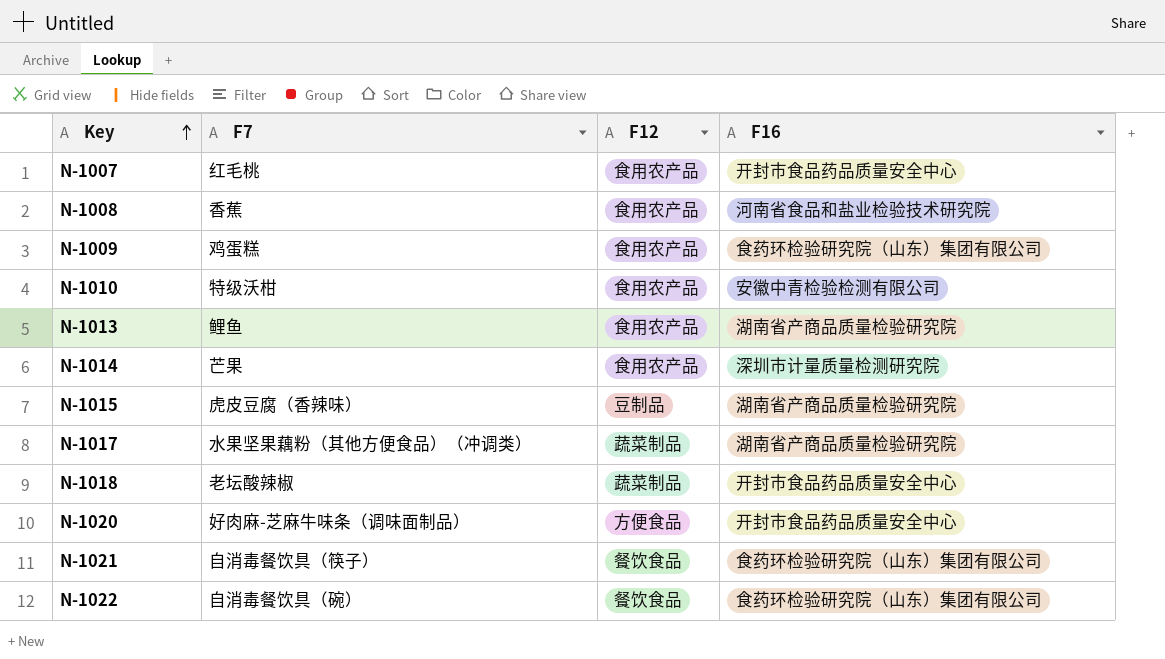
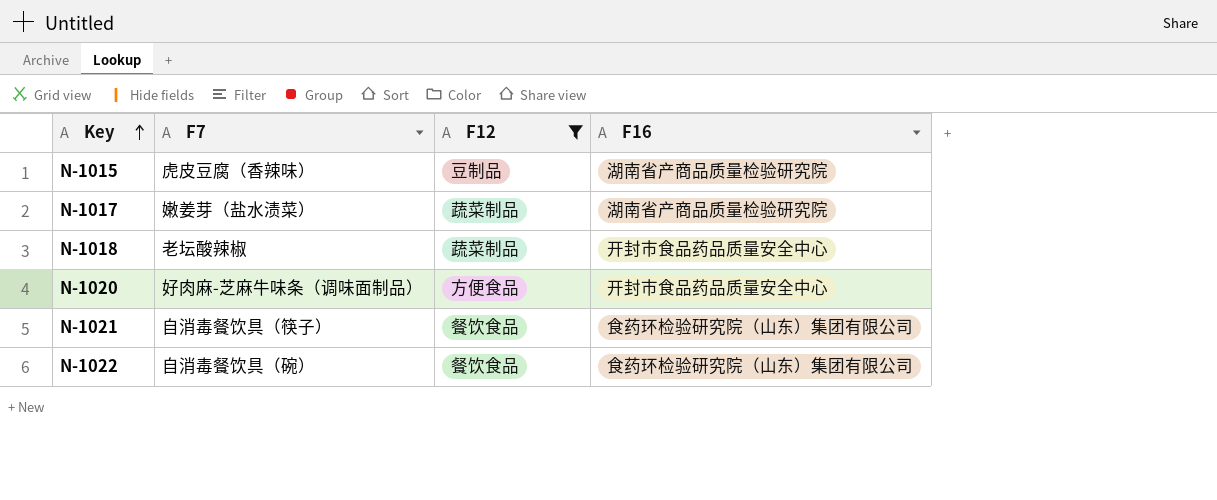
filter: none -> F12 != 食用农产品
N-1017 | F7: 水果坚果藕粉（其他方便食品）（冲调类） -> 嫩姜芽（盐水渍菜）

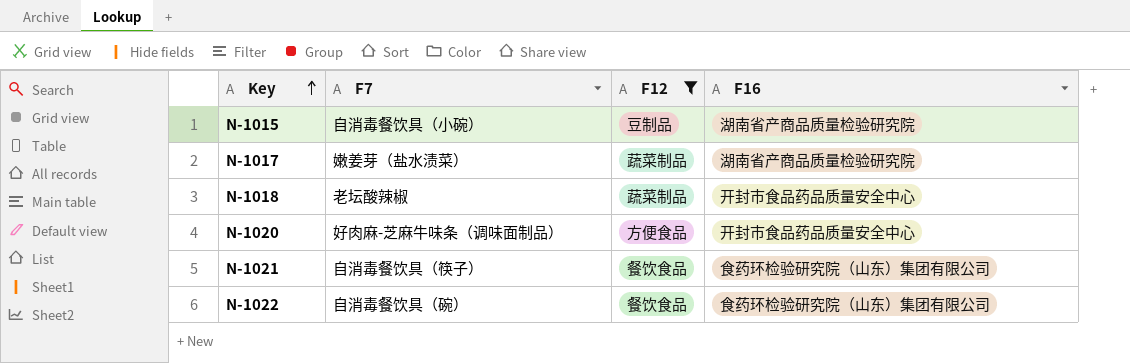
N-1015 | F7: 虎皮豆腐（香辣味） -> 自消毒餐饮具（小碗）

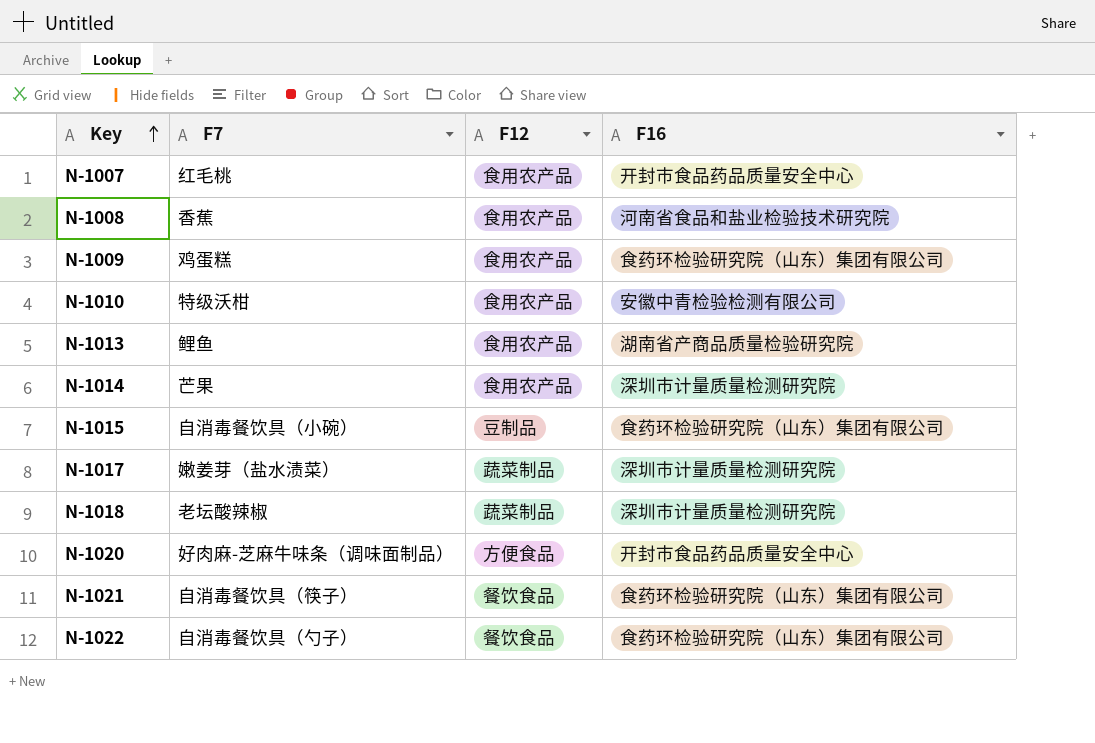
filter: F12 != 食用农产品 -> none
N-1015 | F16: 湖南省产商品质量检验研究院 -> 食药环检验研究院（山东）集团有限公司
N-1017 | F16: 湖南省产商品质量检验研究院 -> 深圳市计量质量检测研究院
N-1018 | F16: 开封市食品药品质量安全中心 -> 深圳市计量质量检测研究院
N-1022 | F7: 自消毒餐饮具（碗） -> 自消毒餐饮具（勺子）

